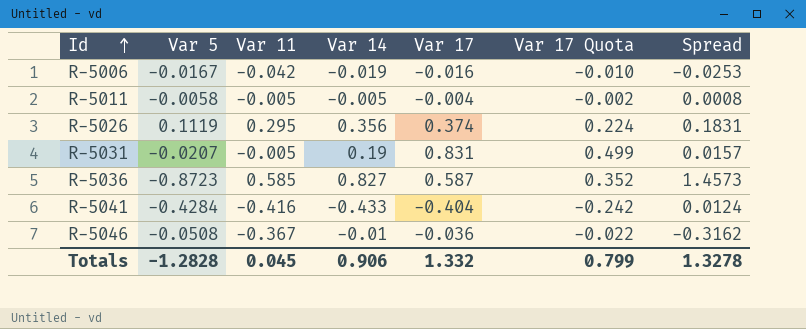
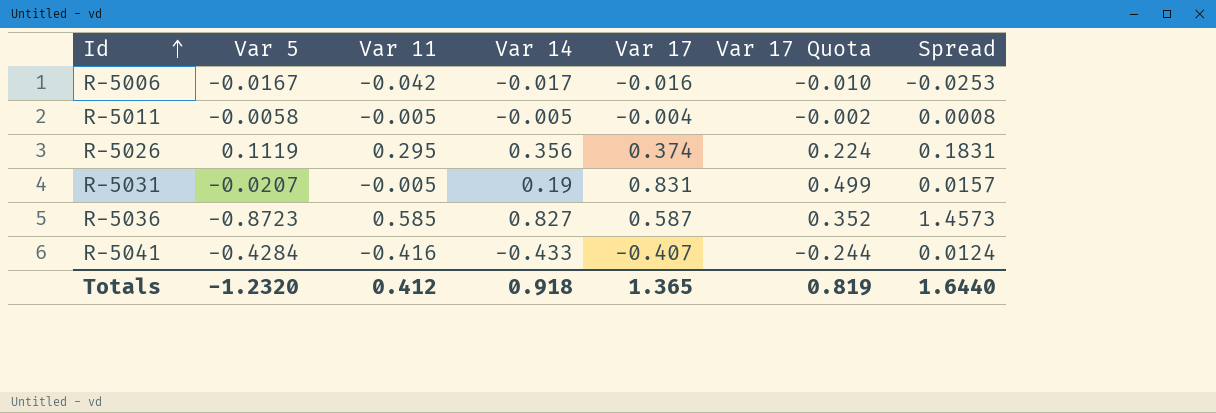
row R-5046: -0.0508 | -0.367 | -0.01 | -0.036 | -0.022 | -0.3162 -> none
R-5006 | Var 14: -0.019 -> -0.017
R-5041 | Var 17: -0.404 -> -0.407
R-5041 | Var 17 Quota: -0.242 -> -0.244
Totals | Var 5: -1.2828 -> -1.2320
Totals | Var 11: 0.045 -> 0.412
Totals | Var 14: 0.906 -> 0.918
Totals | Var 17: 1.332 -> 1.365
Totals | Var 17 Quota: 0.799 -> 0.819
Totals | Spread: 1.3278 -> 1.6440

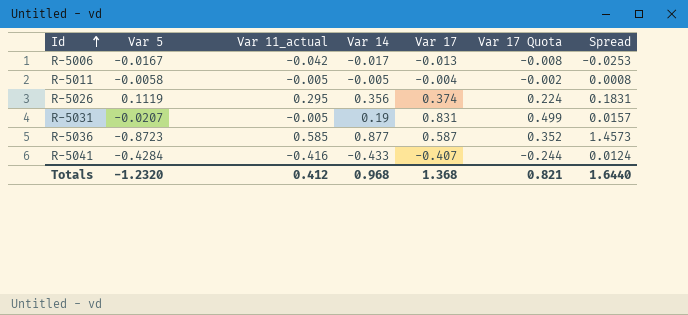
column name: Var 11 -> Var 11_actual
R-5006 | Var 17: -0.016 -> -0.013
R-5006 | Var 17 Quota: -0.010 -> -0.008
R-5036 | Var 14: 0.827 -> 0.877
Totals | Var 14: 0.918 -> 0.968
Totals | Var 17: 1.365 -> 1.368
Totals | Var 17 Quota: 0.819 -> 0.821

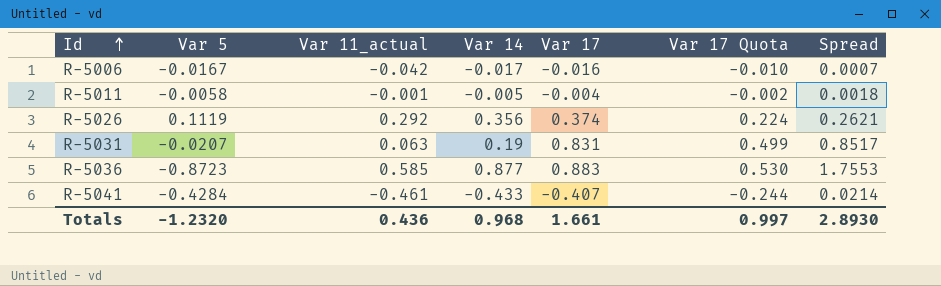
column Spread | formula: [Var 11_actual] - [Var 5] -> [Var 17] - [Var 5]
R-5006 | Var 17: -0.013 -> -0.016
R-5006 | Var 17 Quota: -0.008 -> -0.010
R-5011 | Var 11_actual: -0.005 -> -0.001
R-5026 | Var 11_actual: 0.295 -> 0.292
R-5031 | Var 11_actual: -0.005 -> 0.063
R-5036 | Var 17: 0.587 -> 0.883
R-5036 | Var 17 Quota: 0.352 -> 0.530
R-5041 | Var 11_actual: -0.416 -> -0.461
Totals | Var 11_actual: 0.412 -> 0.436
Totals | Var 17: 1.368 -> 1.661
Totals | Var 17 Quota: 0.821 -> 0.997
Totals | Spread: 1.6440 -> 2.8930

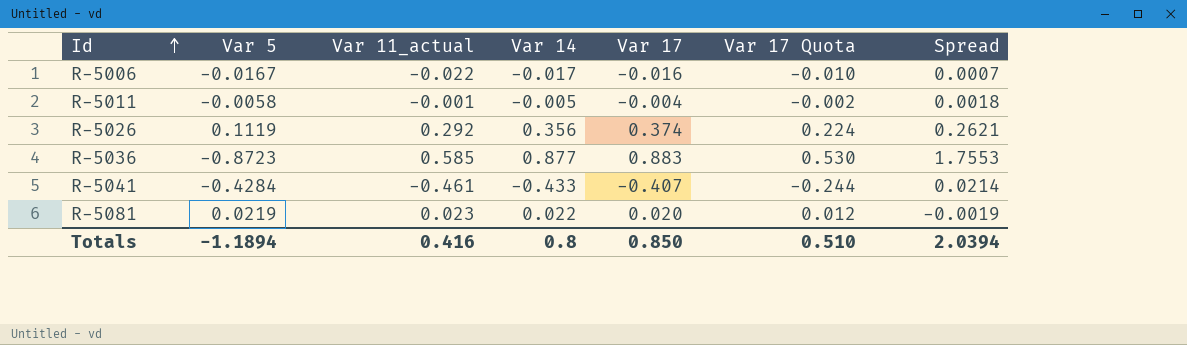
row R-5031: -0.0207 | 0.063 | 0.19 | 0.831 | 0.499 | 0.8517 -> none
R-5006 | Var 11_actual: -0.042 -> -0.022
row R-5081: none -> 0.0219 | 0.023 | 0.022 | 0.020 | 0.012 | -0.0019
Totals | Var 5: -1.2320 -> -1.1894
Totals | Var 11_actual: 0.436 -> 0.416
Totals | Var 14: 0.968 -> 0.8
Totals | Var 17: 1.661 -> 0.850
Totals | Var 17 Quota: 0.997 -> 0.510
Totals | Spread: 2.8930 -> 2.0394

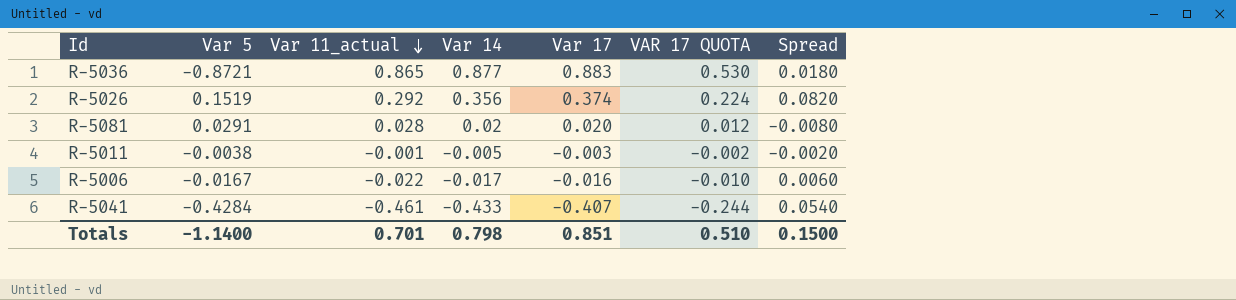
row order: Id ascending -> Var 11_actual descending
column name: Var 17 Quota -> VAR 17 QUOTA
column Spread | formula: [Var 17] - [Var 5] -> [Var 17] - [Var 11_actual]
R-5036 | Var 5: -0.8723 -> -0.8721
R-5036 | Var 11_actual: 0.585 -> 0.865
R-5026 | Var 5: 0.1119 -> 0.1519
R-5081 | Var 5: 0.0219 -> 0.0291
R-5081 | Var 11_actual: 0.023 -> 0.028
R-5081 | Var 14: 0.022 -> 0.02
R-5011 | Var 5: -0.0058 -> -0.0038
R-5011 | Var 17: -0.004 -> -0.003
Totals | Var 5: -1.1894 -> -1.1400
Totals | Var 11_actual: 0.416 -> 0.701
Totals | Var 14: 0.8 -> 0.798
Totals | Var 17: 0.850 -> 0.851
Totals | Spread: 2.0394 -> 0.1500

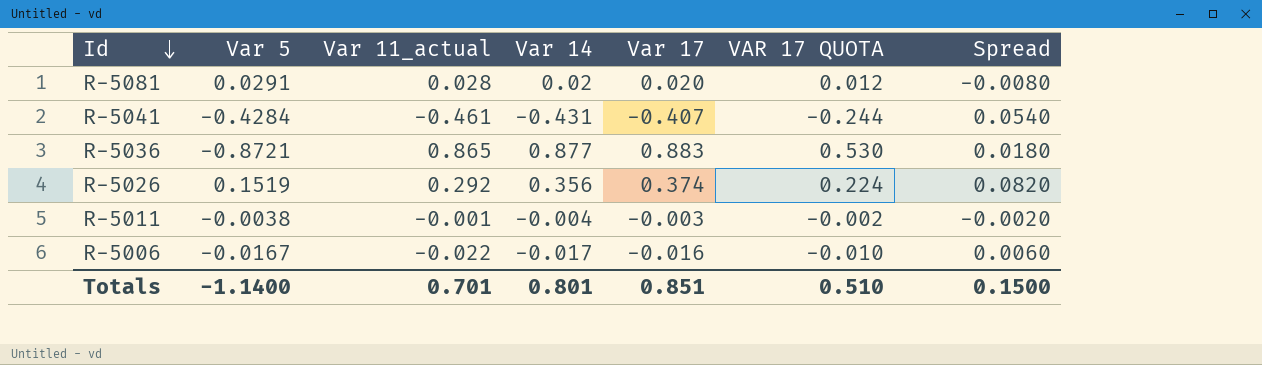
row order: Var 11_actual descending -> Id descending
R-5041 | Var 14: -0.433 -> -0.431
R-5011 | Var 14: -0.005 -> -0.004
Totals | Var 14: 0.798 -> 0.801

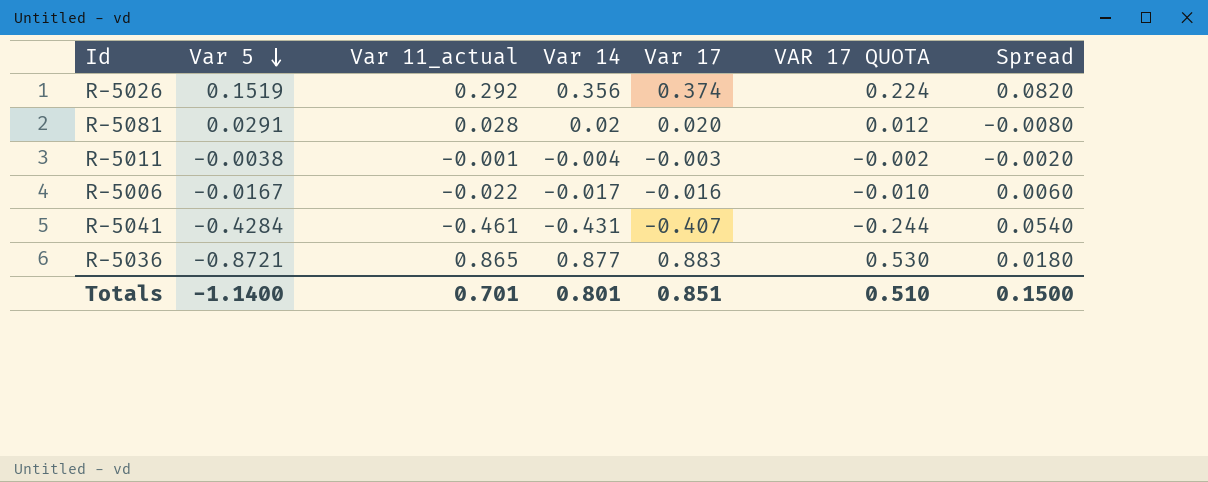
row order: Id descending -> Var 5 descending

